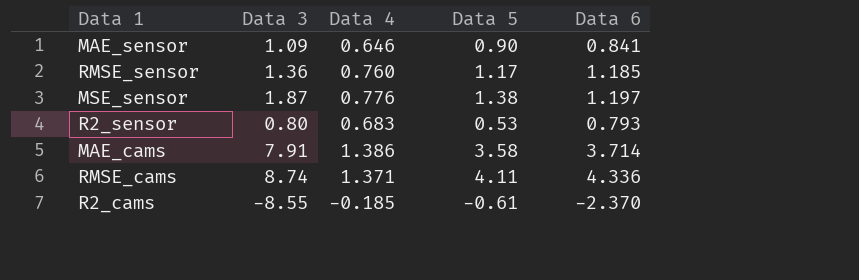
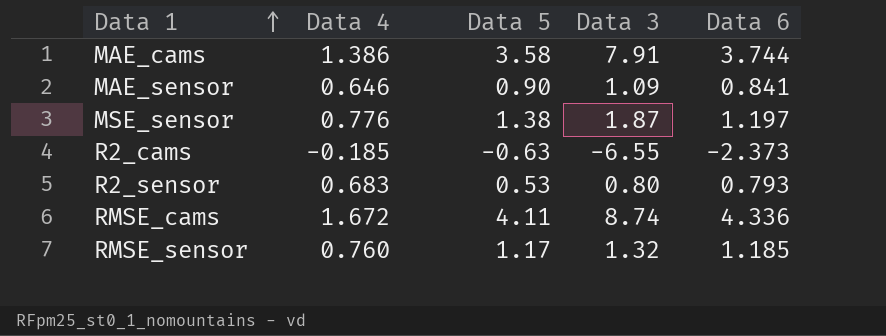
row order: none -> Data 1 ascending
column Data 3 | position: 2 -> 4
MAE_cams | Data 6: 3.714 -> 3.744
R2_cams | Data 5: -0.61 -> -0.63
R2_cams | Data 3: -8.55 -> -6.55
R2_cams | Data 6: -2.370 -> -2.373
RMSE_cams | Data 4: 1.371 -> 1.672
RMSE_sensor | Data 3: 1.36 -> 1.32

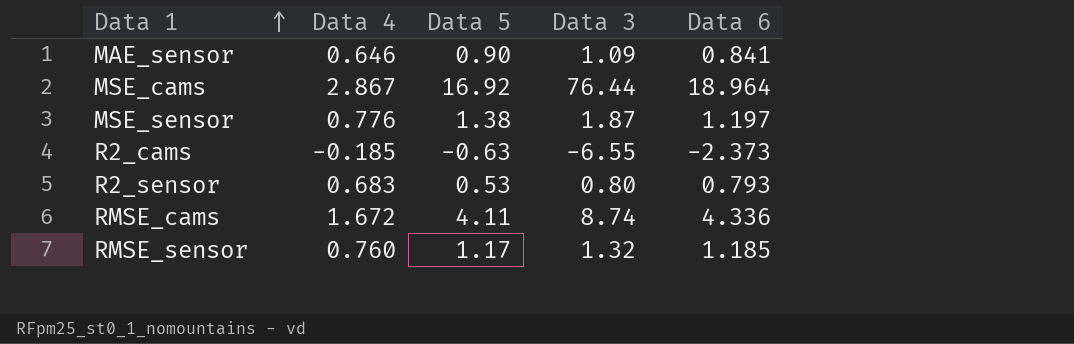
row MAE_cams: 1.386 | 3.58 | 7.91 | 3.744 -> none
row MSE_cams: none -> 2.867 | 16.92 | 76.44 | 18.964

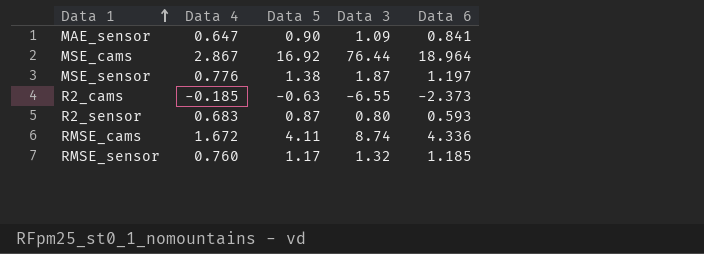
MAE_sensor | Data 4: 0.646 -> 0.647
R2_sensor | Data 5: 0.53 -> 0.87
R2_sensor | Data 6: 0.793 -> 0.593

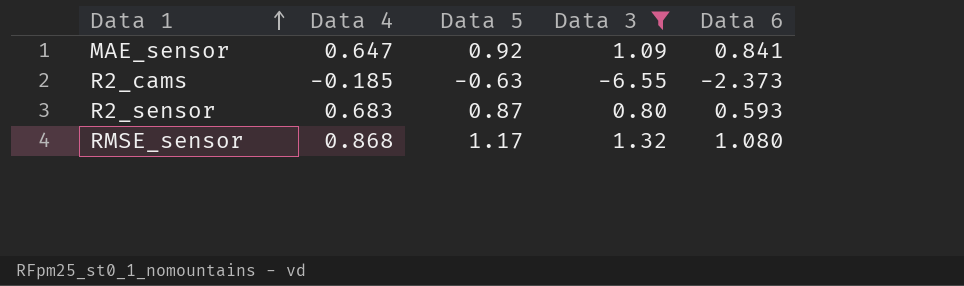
filter: none -> Data 3 <= 1.32
MAE_sensor | Data 5: 0.90 -> 0.92
RMSE_sensor | Data 4: 0.760 -> 0.868
RMSE_sensor | Data 6: 1.185 -> 1.080

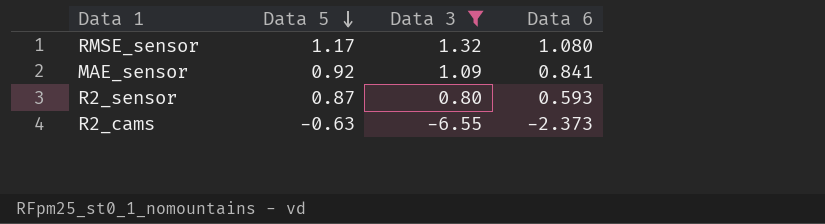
row order: Data 1 ascending -> Data 5 descending
column Data 4 | position: 2 -> none

